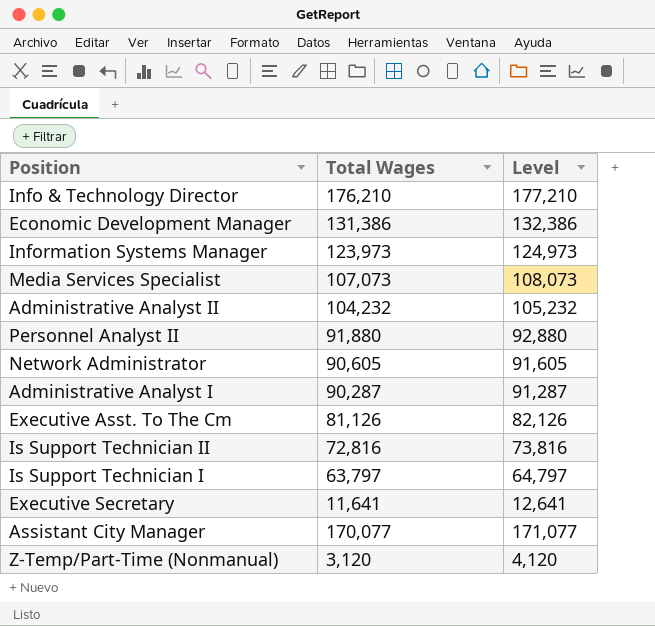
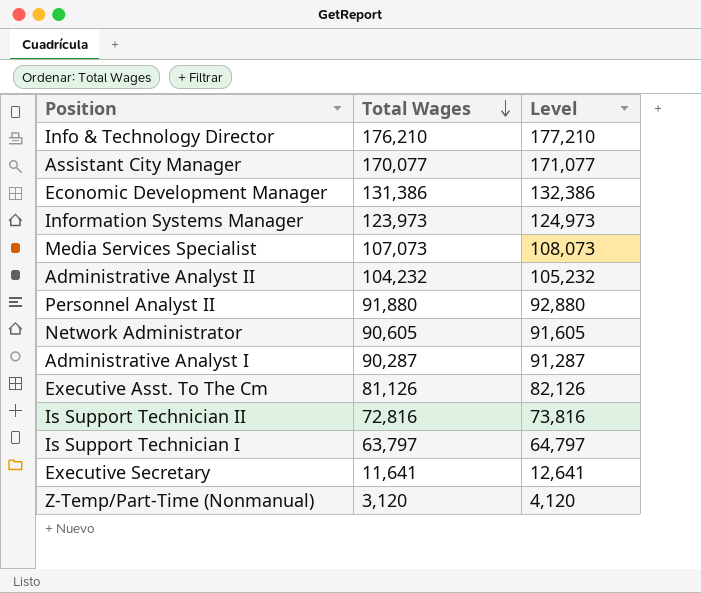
row order: none -> Total Wages descending

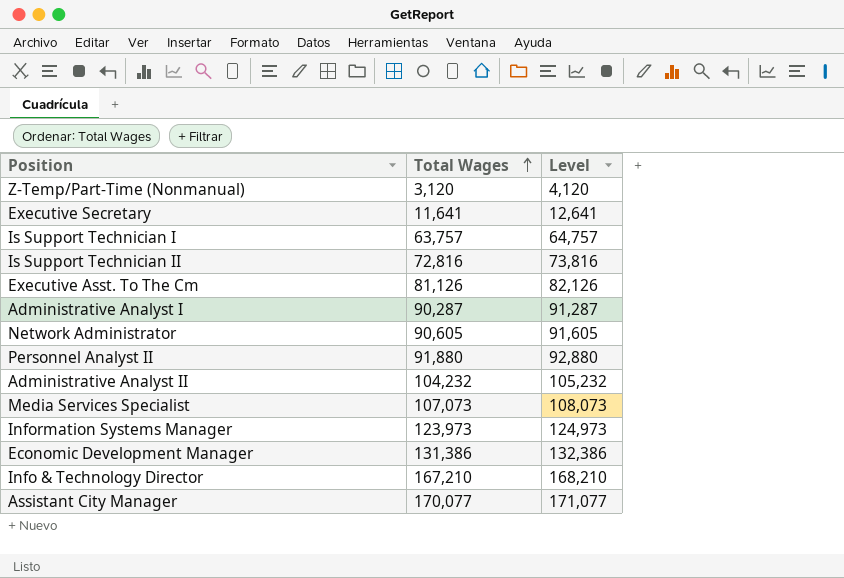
row order: Total Wages descending -> Total Wages ascending
Is Support Technician I | Total Wages: 63,797 -> 63,757
Is Support Technician I | Level: 64,797 -> 64,757
Info & Technology Director | Total Wages: 176,210 -> 167,210
Info & Technology Director | Level: 177,210 -> 168,210

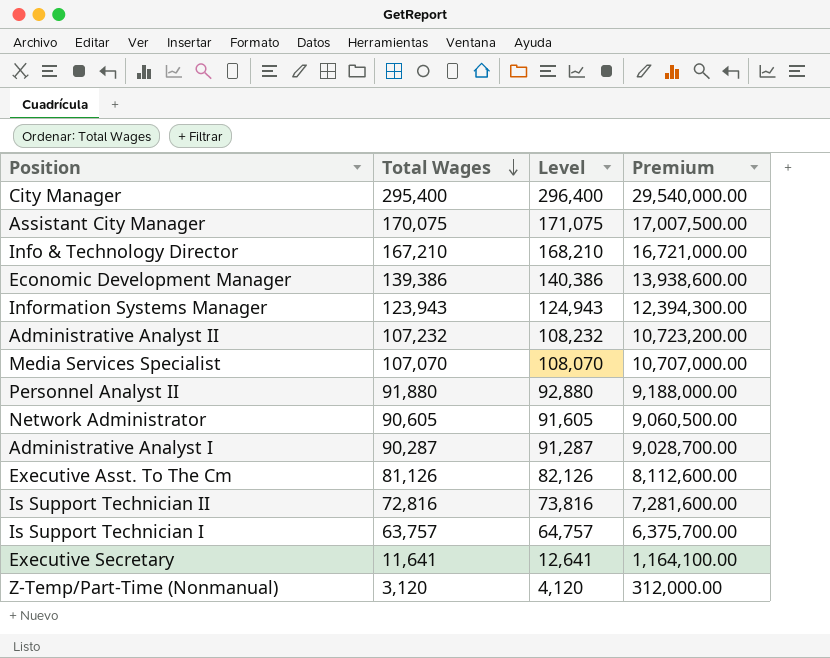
row order: Total Wages ascending -> Total Wages descending
column Premium | formula: none -> [Total Wages] * 100
row City Manager: none -> 295,400 | 296,400 | 29,540,000.00
Assistant City Manager | Total Wages: 170,077 -> 170,075
Assistant City Manager | Level: 171,077 -> 171,075
Economic Development Manager | Total Wages: 131,386 -> 139,386
Economic Development Manager | Level: 132,386 -> 140,386
Information Systems Manager | Total Wages: 123,973 -> 123,943
Information Systems Manager | Level: 124,973 -> 124,943
Administrative Analyst II | Total Wages: 104,232 -> 107,232
Administrative Analyst II | Level: 105,232 -> 108,232
Media Services Specialist | Total Wages: 107,073 -> 107,070
Media Services Specialist | Level: 108,073 -> 108,070

